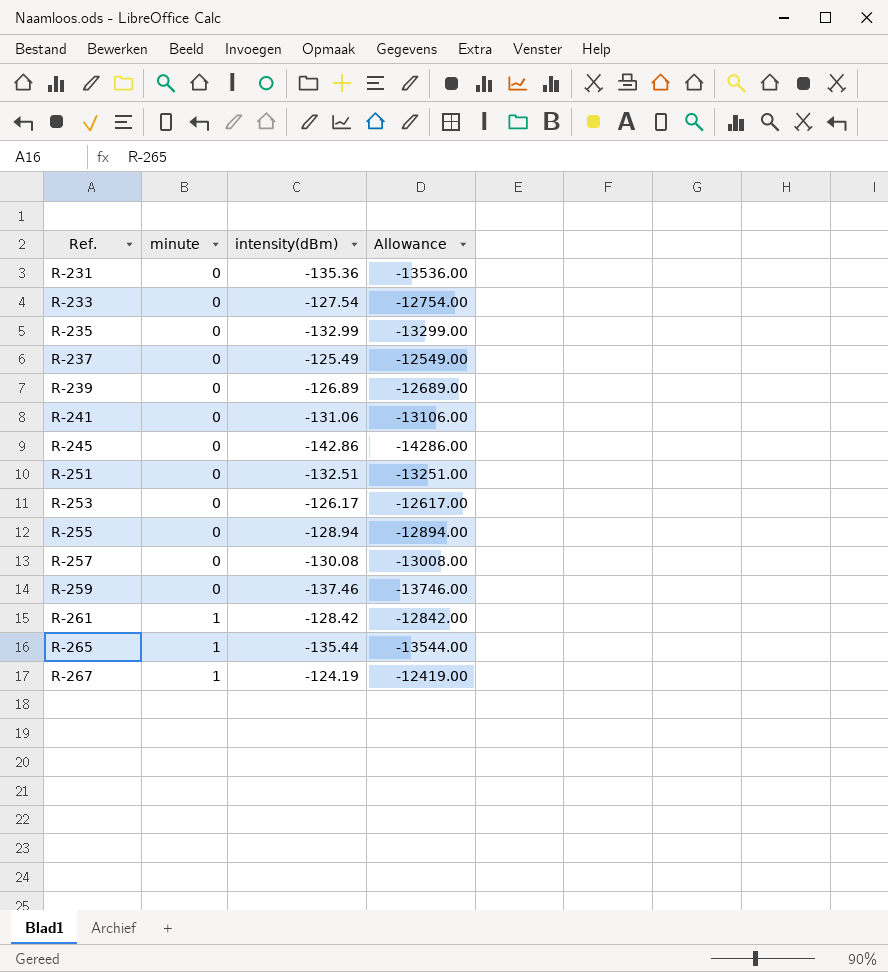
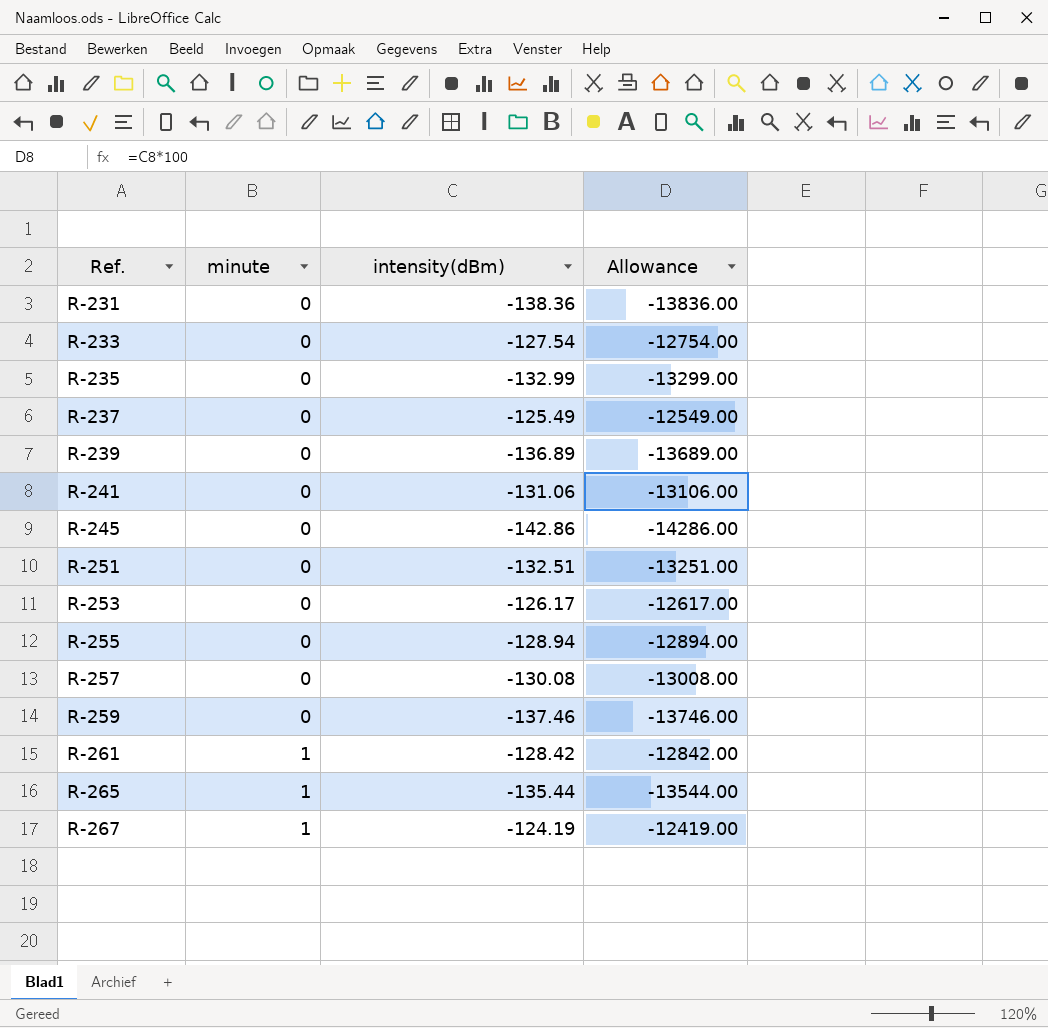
R-231 | intensity(dBm): -135.36 -> -138.36
R-231 | Allowance: -13536.00 -> -13836.00
R-239 | intensity(dBm): -126.89 -> -136.89
R-239 | Allowance: -12689.00 -> -13689.00

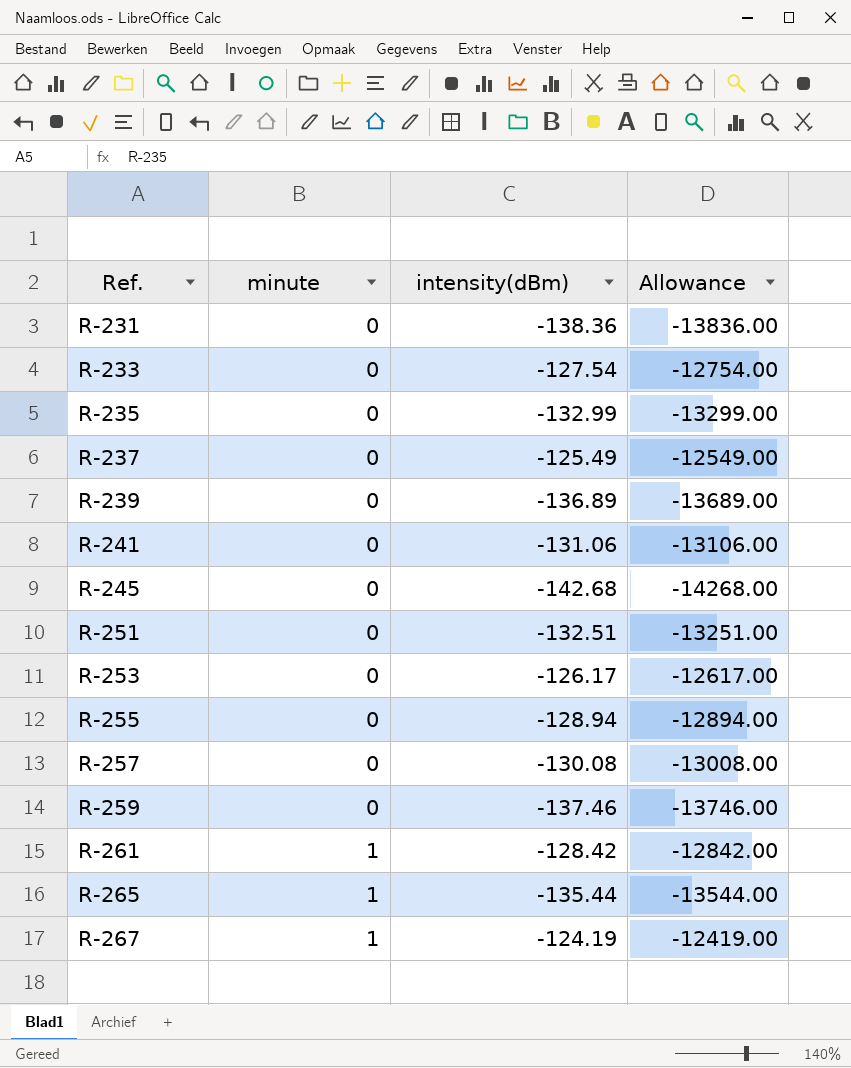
R-245 | intensity(dBm): -142.86 -> -142.68
R-245 | Allowance: -14286.00 -> -14268.00

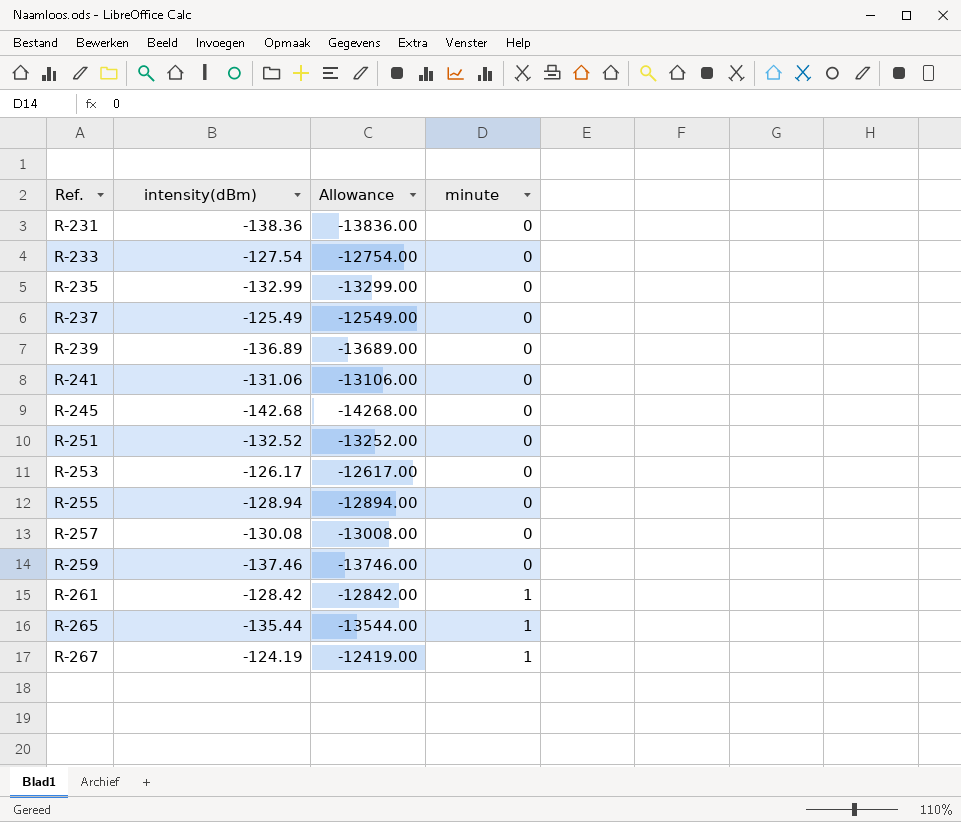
column minute | position: 2 -> 4
R-251 | intensity(dBm): -132.51 -> -132.52
R-251 | Allowance: -13251.00 -> -13252.00

